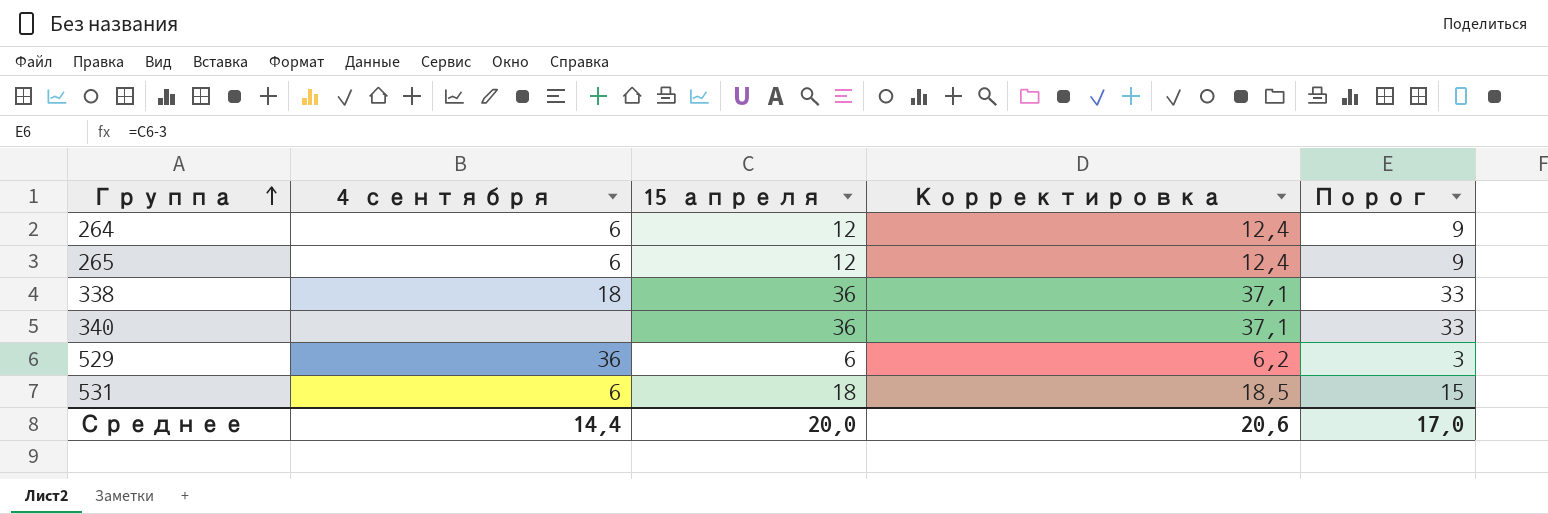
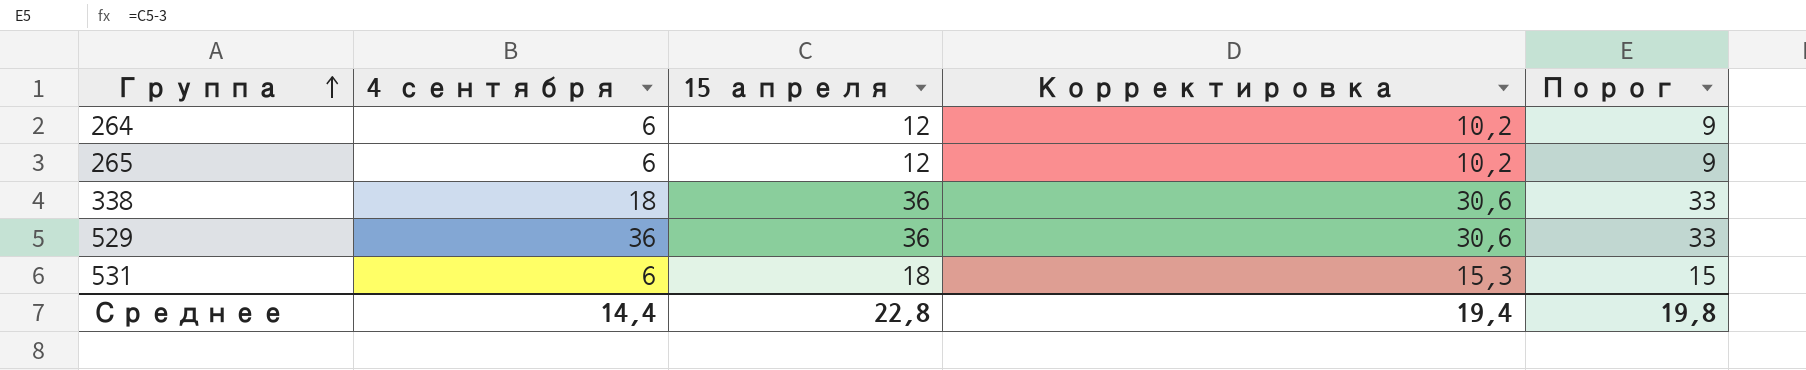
column Корректировка | formula: [15 апреля] * 1,03 -> [15 апреля] * 0,85
row 340: none | 36 | 37,1 | 33 -> none
529 | 15 апреля: 6 -> 36
529 | Порог: 3 -> 33
Среднее | 15 апреля: 20,0 -> 22,8
Среднее | Корректировка: 20,6 -> 19,4
Среднее | Порог: 17,0 -> 19,8

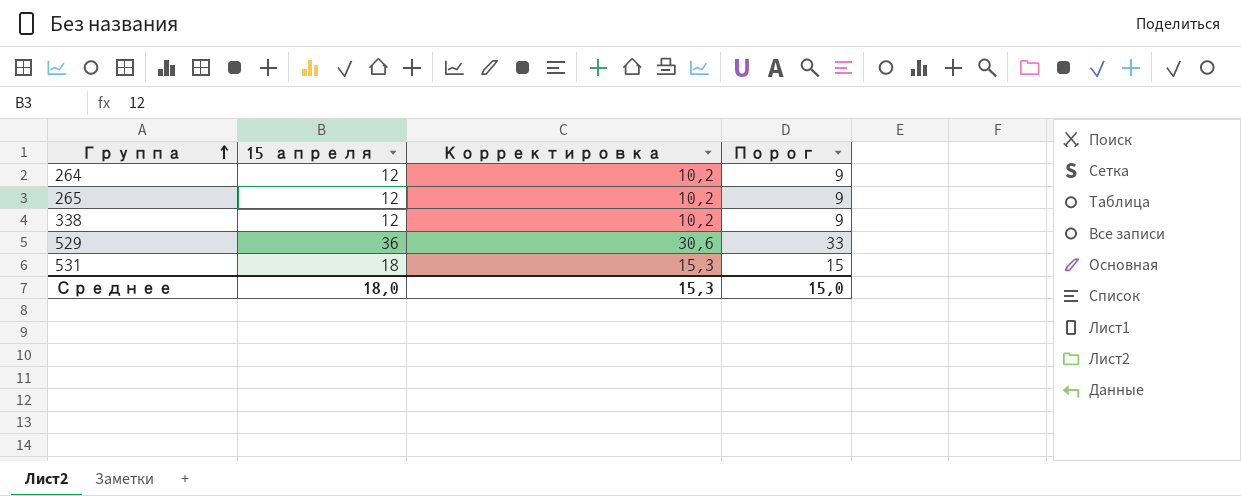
column 4 сентября | position: 2 -> none
338 | 15 апреля: 36 -> 12
338 | Корректировка: 30,6 -> 10,2
338 | Порог: 33 -> 9
Среднее | 15 апреля: 22,8 -> 18,0
Среднее | Корректировка: 19,4 -> 15,3
Среднее | Порог: 19,8 -> 15,0

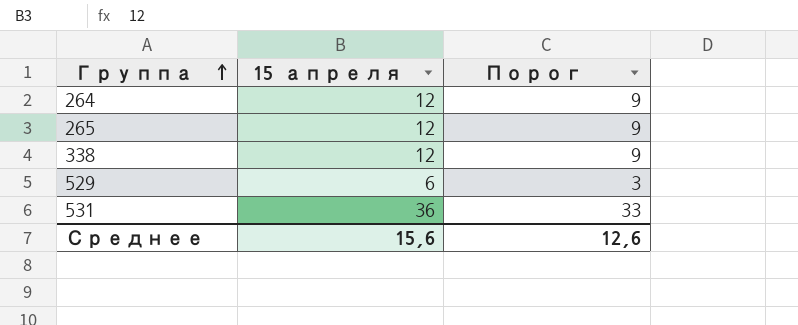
column Корректировка | formula: [15 апреля] * 0,85 -> none
529 | 15 апреля: 36 -> 6
529 | Порог: 33 -> 3
531 | 15 апреля: 18 -> 36
531 | Порог: 15 -> 33
Среднее | 15 апреля: 18,0 -> 15,6
Среднее | Порог: 15,0 -> 12,6

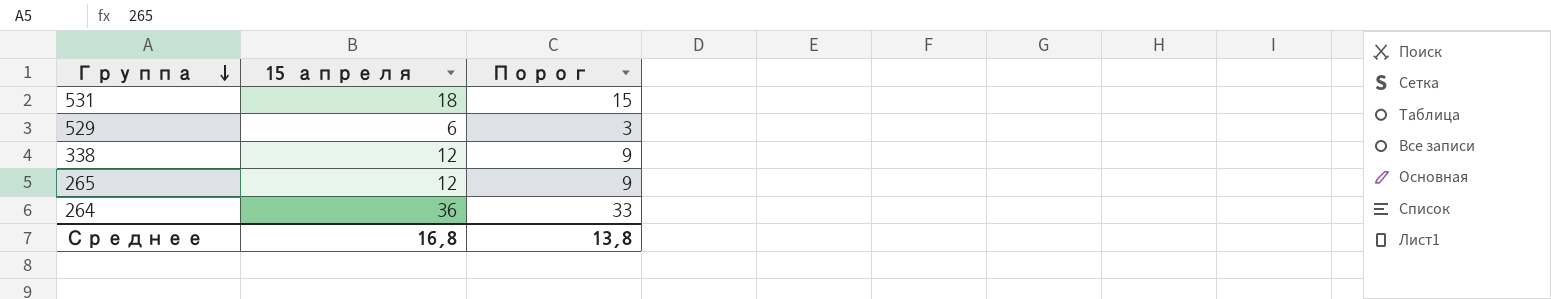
row order: Группа ascending -> Группа descending
531 | 15 апреля: 36 -> 18
531 | Порог: 33 -> 15
264 | 15 апреля: 12 -> 36
264 | Порог: 9 -> 33
Среднее | 15 апреля: 15,6 -> 16,8
Среднее | Порог: 12,6 -> 13,8

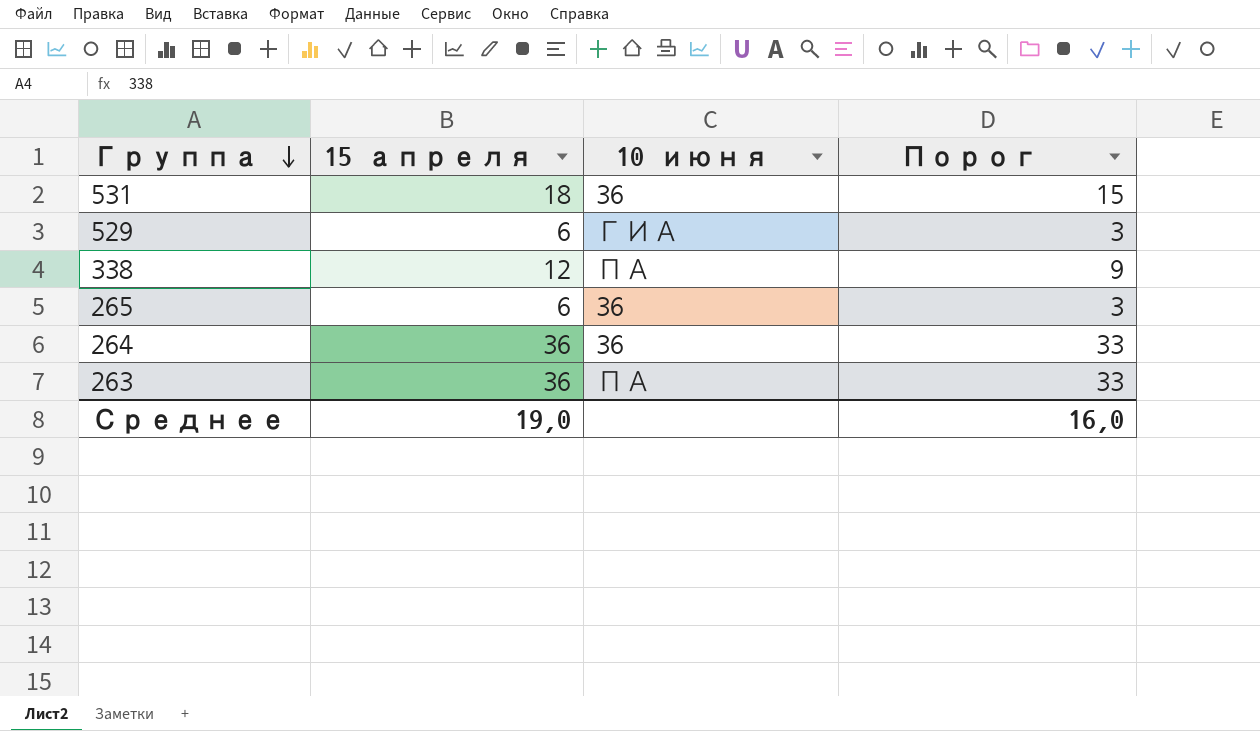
column 10 июня | position: none -> 3
265 | 15 апреля: 12 -> 6
265 | Порог: 9 -> 3
row 263: none -> 36 | ПА | 33
Среднее | 15 апреля: 16,8 -> 19,0
Среднее | Порог: 13,8 -> 16,0

